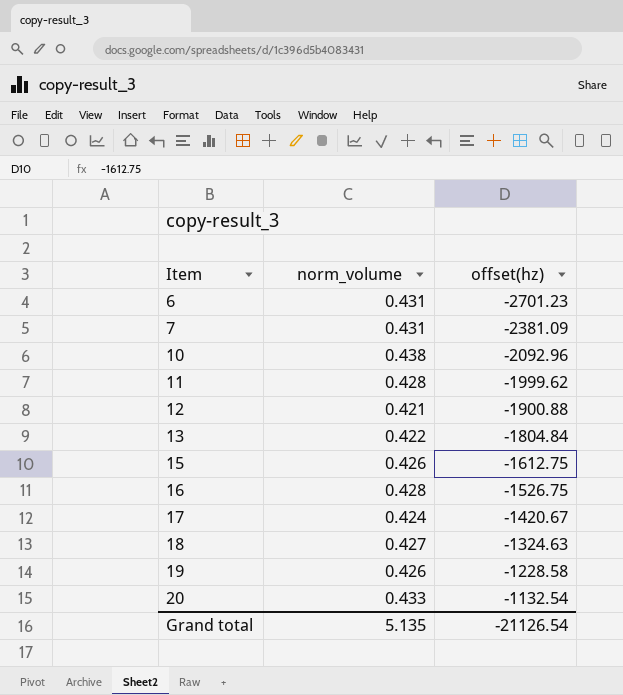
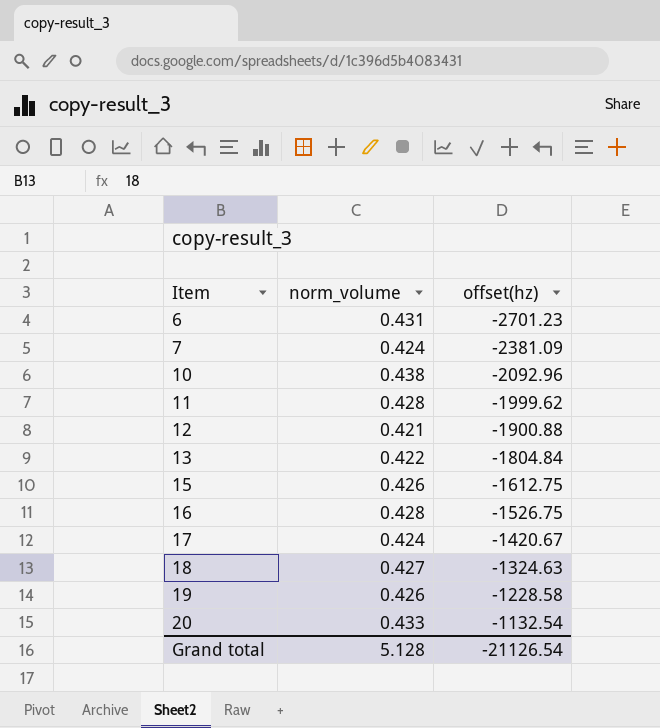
7 | norm_volume: 0.431 -> 0.424
Grand total | norm_volume: 5.135 -> 5.128

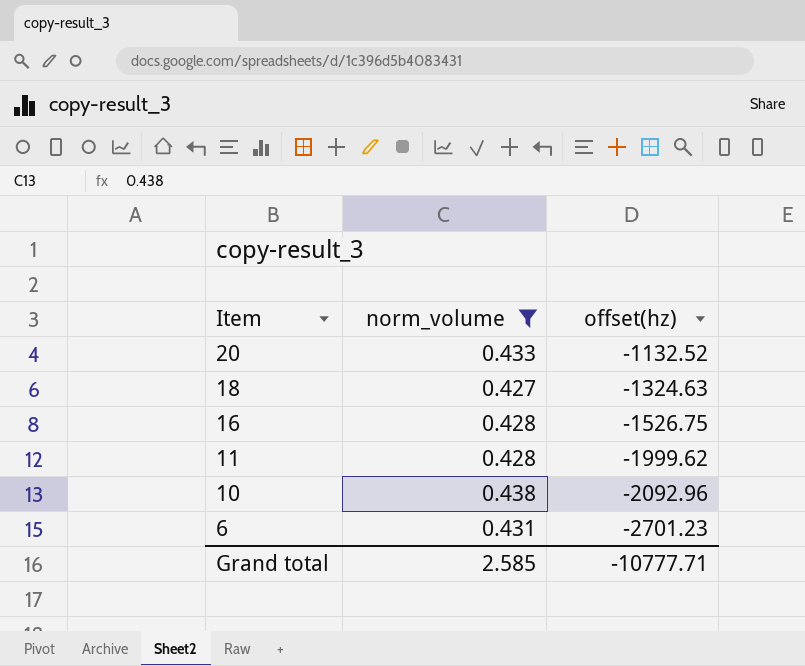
filter: none -> norm_volume >= 0.427
row order: Item ascending -> Item descending
20 | offset(hz): -1132.54 -> -1132.52
Grand total | norm_volume: 5.128 -> 2.585
Grand total | offset(hz): -21126.54 -> -10777.71

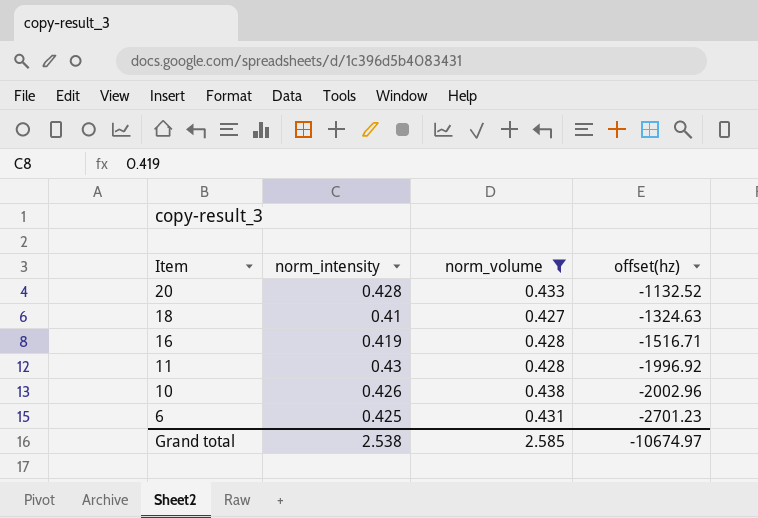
column norm_intensity | position: none -> 2
16 | offset(hz): -1526.75 -> -1516.71
11 | offset(hz): -1999.62 -> -1996.92
10 | offset(hz): -2092.96 -> -2002.96
Grand total | offset(hz): -10777.71 -> -10674.97

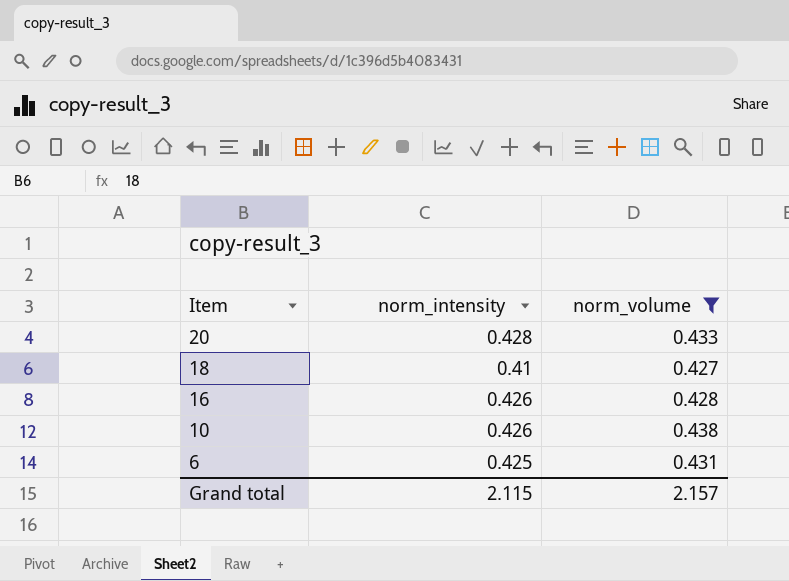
column offset(hz) | position: 4 -> none
row 11: 0.43 | 0.428 | -1996.92 -> none
16 | norm_intensity: 0.419 -> 0.426
Grand total | norm_intensity: 2.538 -> 2.115
Grand total | norm_volume: 2.585 -> 2.157

